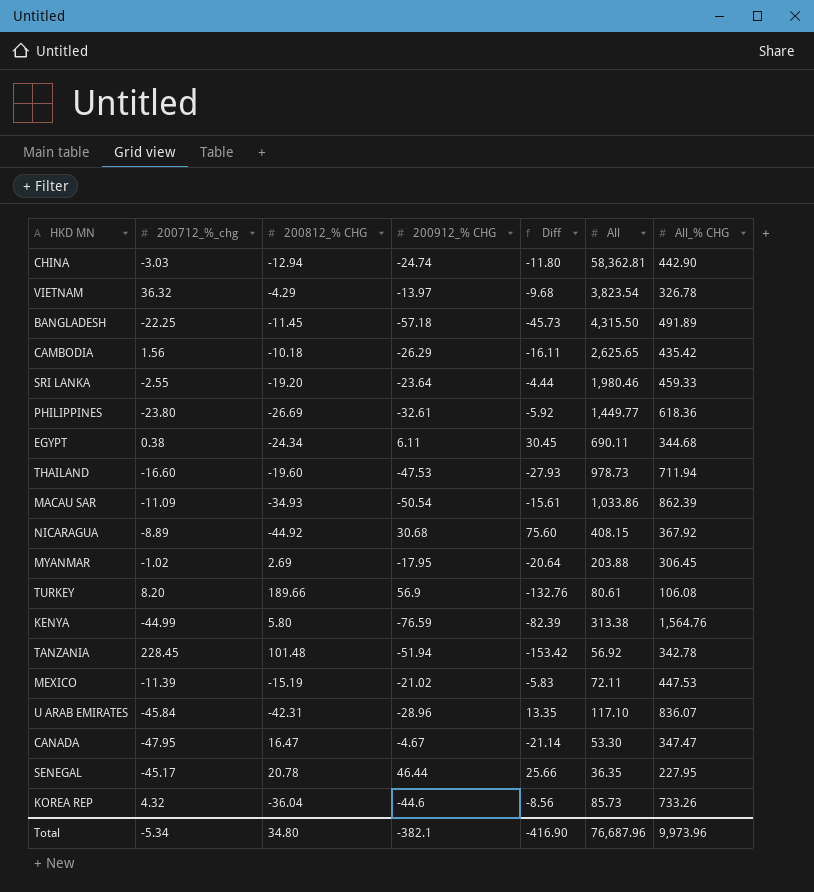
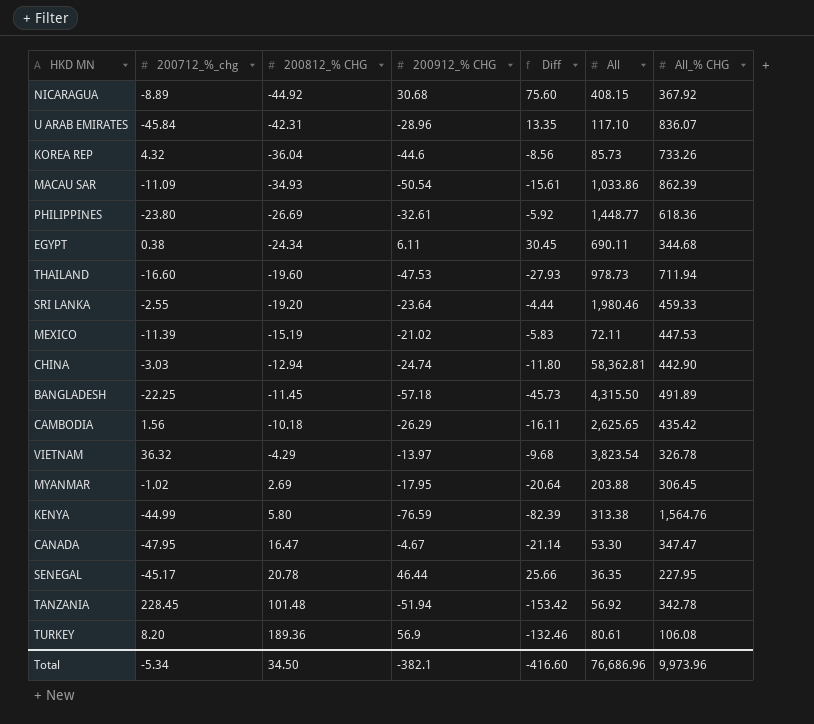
row order: none -> 200812_% CHG ascending
PHILIPPINES | All: 1,449.77 -> 1,448.77
TURKEY | 200812_% CHG: 189.66 -> 189.36
TURKEY | Diff: -132.76 -> -132.46
Total | 200812_% CHG: 34.80 -> 34.50
Total | Diff: -416.90 -> -416.60
Total | All: 76,687.96 -> 76,686.96

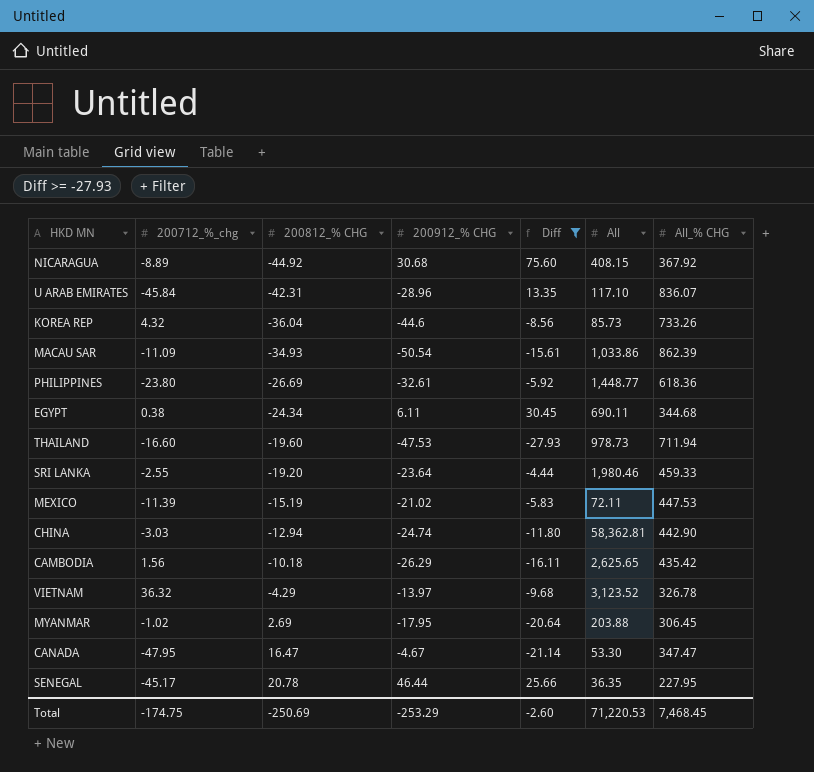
filter: none -> Diff >= -27.93
VIETNAM | All: 3,823.54 -> 3,123.52
Total | 200712_%_chg: -5.34 -> -174.75
Total | 200812_% CHG: 34.50 -> -250.69
Total | 200912_% CHG: -382.1 -> -253.29
Total | Diff: -416.60 -> -2.60
Total | All: 76,686.96 -> 71,220.53
Total | All_% CHG: 9,973.96 -> 7,468.45

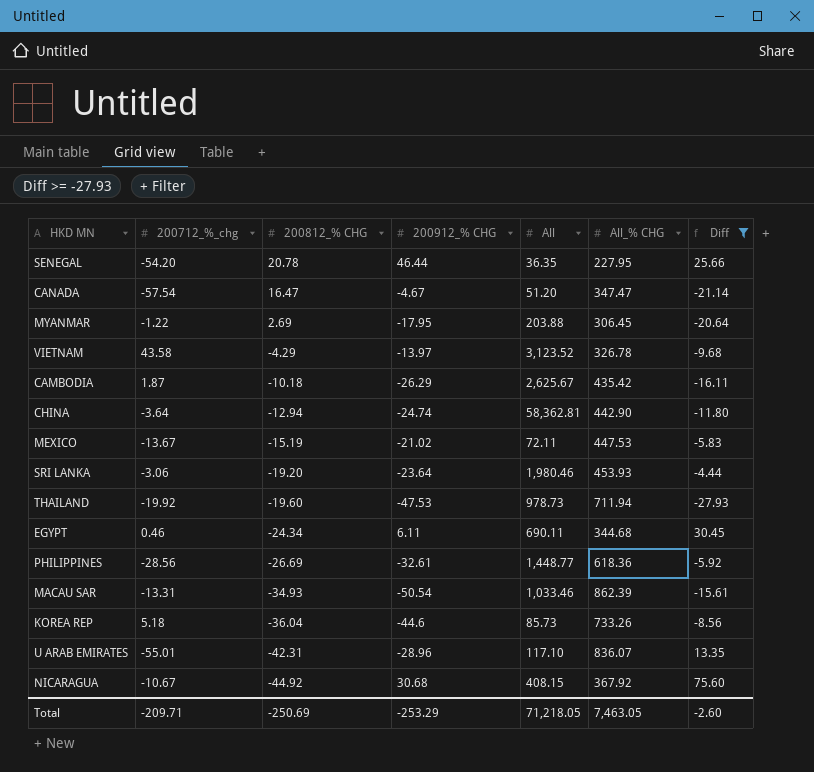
row order: 200812_% CHG ascending -> 200812_% CHG descending
column Diff | position: 5 -> 7
SENEGAL | 200712_%_chg: -45.17 -> -54.20
CANADA | 200712_%_chg: -47.95 -> -57.54
CANADA | All: 53.30 -> 51.20
MYANMAR | 200712_%_chg: -1.02 -> -1.22
VIETNAM | 200712_%_chg: 36.32 -> 43.58
CAMBODIA | 200712_%_chg: 1.56 -> 1.87
CAMBODIA | All: 2,625.65 -> 2,625.67
CHINA | 200712_%_chg: -3.03 -> -3.64
MEXICO | 200712_%_chg: -11.39 -> -13.67
SRI LANKA | 200712_%_chg: -2.55 -> -3.06
SRI LANKA | All_% CHG: 459.33 -> 453.93
THAILAND | 200712_%_chg: -16.60 -> -19.92
EGYPT | 200712_%_chg: 0.38 -> 0.46
PHILIPPINES | 200712_%_chg: -23.80 -> -28.56
MACAU SAR | 200712_%_chg: -11.09 -> -13.31
MACAU SAR | All: 1,033.86 -> 1,033.46
KOREA REP | 200712_%_chg: 4.32 -> 5.18
U ARAB EMIRATES | 200712_%_chg: -45.84 -> -55.01
NICARAGUA | 200712_%_chg: -8.89 -> -10.67
Total | 200712_%_chg: -174.75 -> -209.71
Total | All: 71,220.53 -> 71,218.05
Total | All_% CHG: 7,468.45 -> 7,463.05

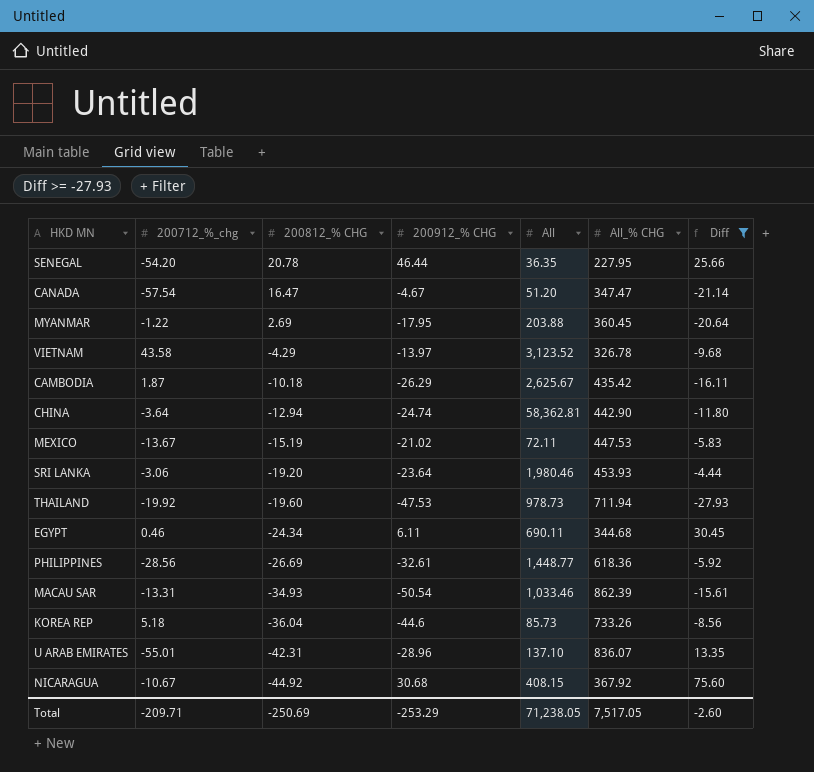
MYANMAR | All_% CHG: 306.45 -> 360.45
U ARAB EMIRATES | All: 117.10 -> 137.10
Total | All: 71,218.05 -> 71,238.05
Total | All_% CHG: 7,463.05 -> 7,517.05

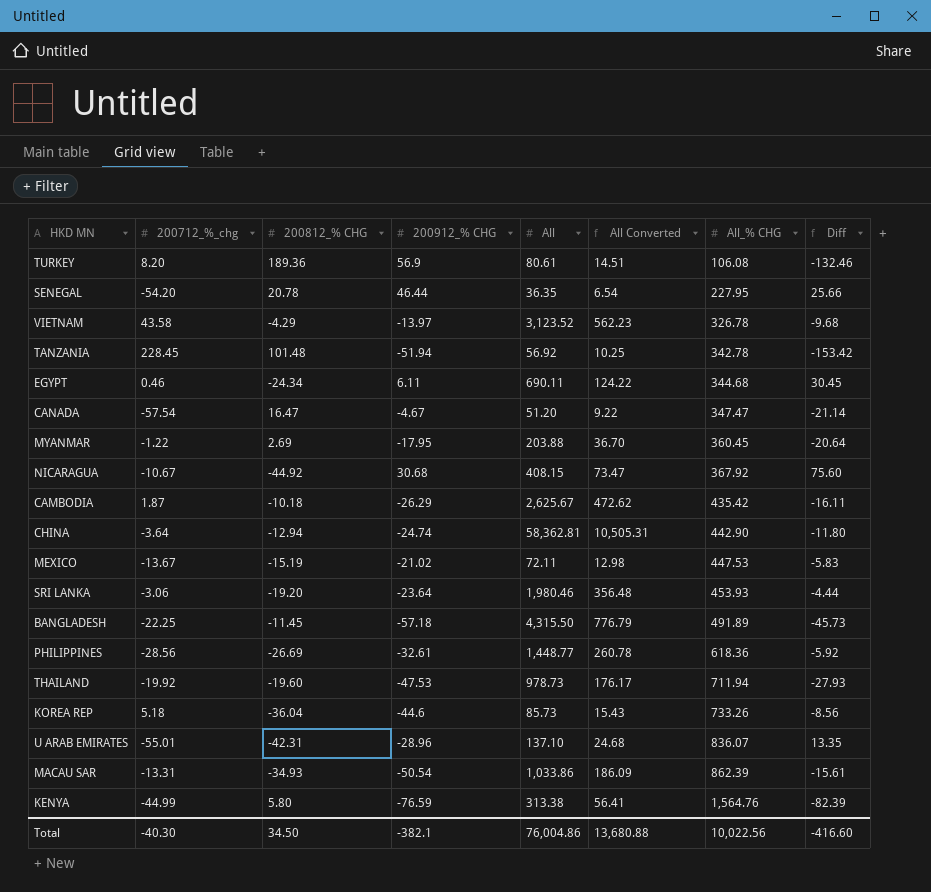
filter: Diff >= -27.93 -> none
row order: 200812_% CHG descending -> All_% CHG ascending
column All Converted | formula: none -> [All] * 0.18
MACAU SAR | All: 1,033.46 -> 1,033.86
Total | 200712_%_chg: -209.71 -> -40.30
Total | 200812_% CHG: -250.69 -> 34.50
Total | 200912_% CHG: -253.29 -> -382.1
Total | All: 71,238.05 -> 76,004.86
Total | All_% CHG: 7,517.05 -> 10,022.56
Total | Diff: -2.60 -> -416.60

